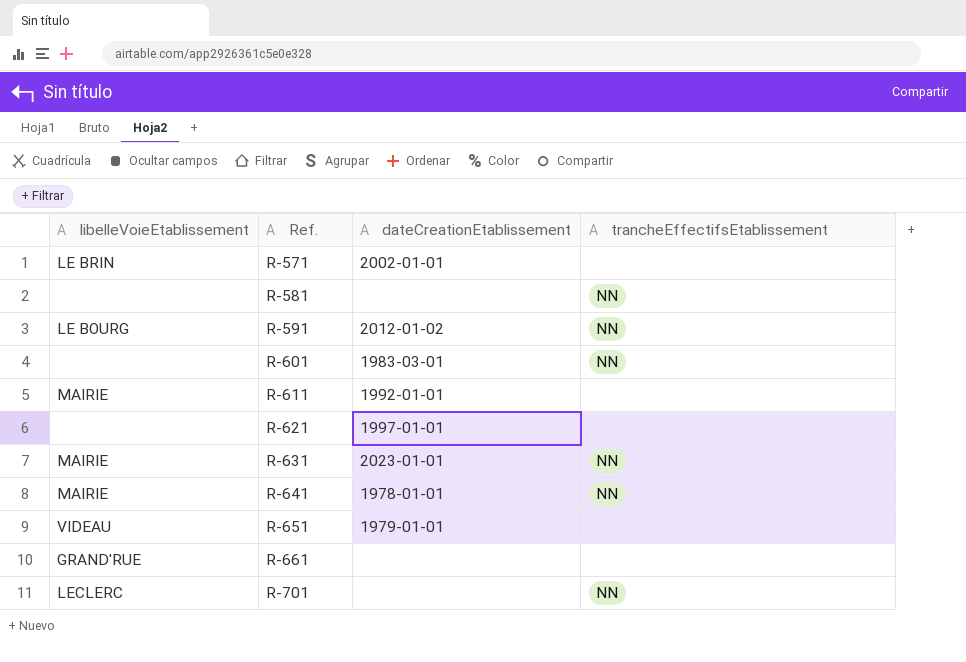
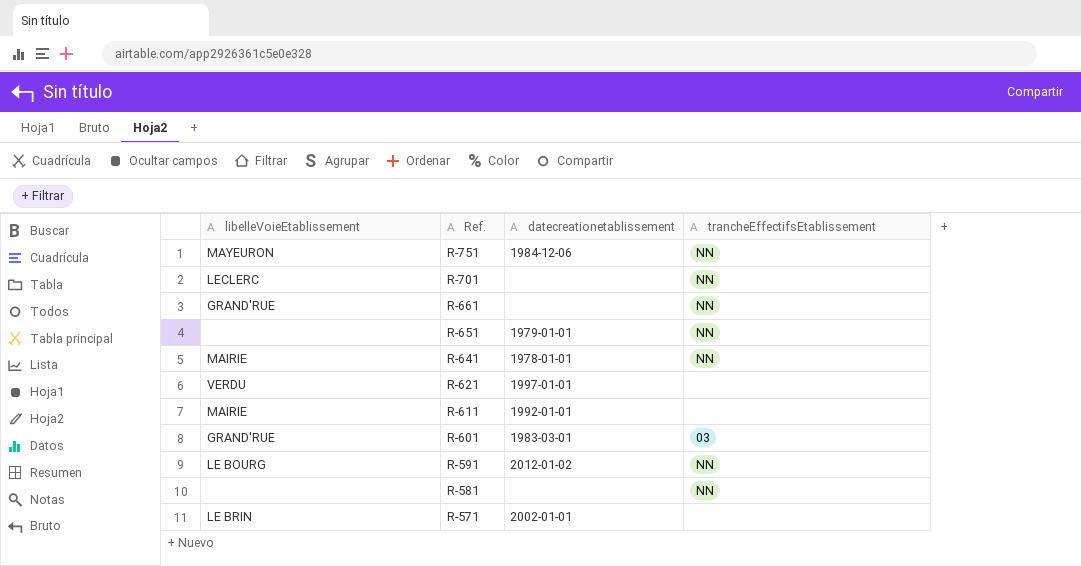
row order: Ref. ascending -> Ref. descending
column name: dateCreationEtablissement -> datecreationetablissement
row R-631: MAIRIE | 2023-01-01 | NN -> none
row R-751: none -> MAYEURON | 1984-12-06 | NN
R-661 | trancheEffectifsEtablissement: none -> NN
R-651 | libelleVoieEtablissement: VIDEAU -> none
R-651 | trancheEffectifsEtablissement: none -> NN
R-621 | libelleVoieEtablissement: none -> VERDU
R-601 | libelleVoieEtablissement: none -> GRAND'RUE
R-601 | trancheEffectifsEtablissement: NN -> 03

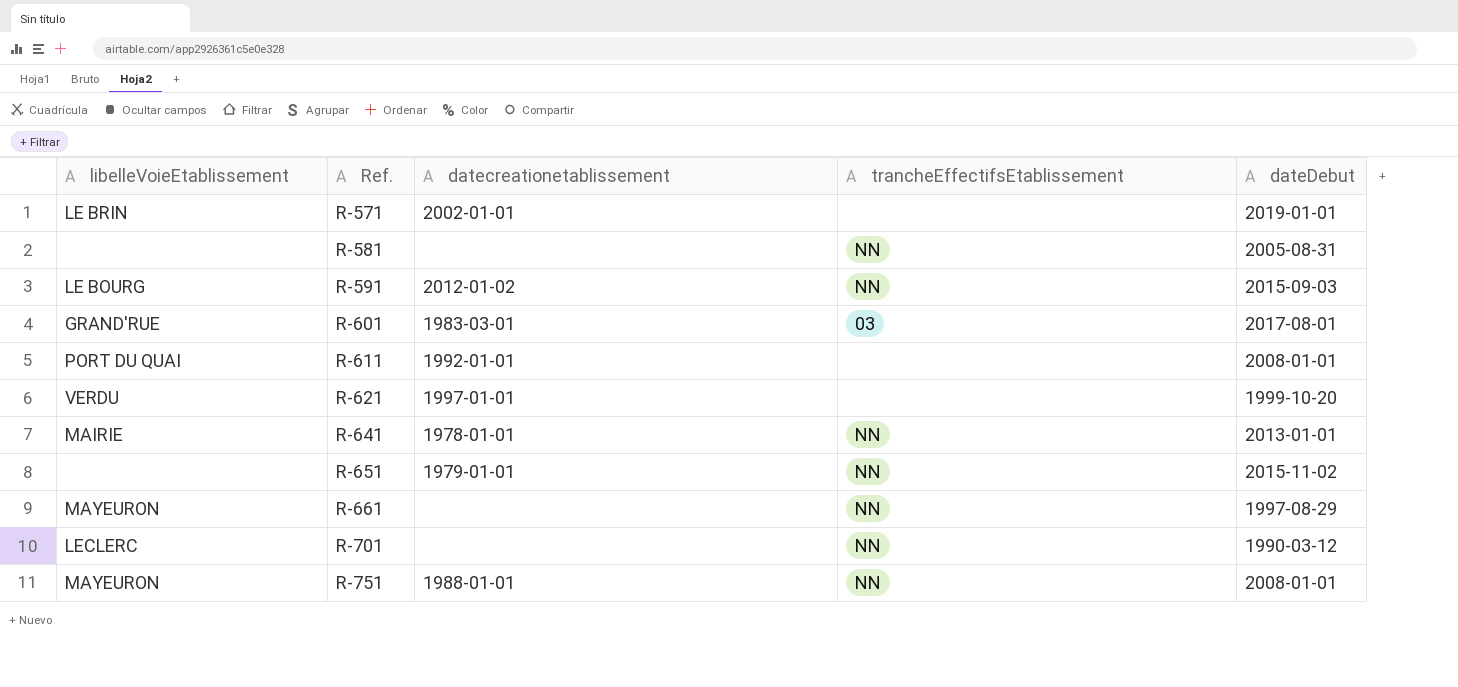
row order: Ref. descending -> Ref. ascending
column dateDebut | position: none -> 5
R-611 | libelleVoieEtablissement: MAIRIE -> PORT DU QUAI
R-661 | libelleVoieEtablissement: GRAND'RUE -> MAYEURON
R-751 | datecreationetablissement: 1984-12-06 -> 1988-01-01

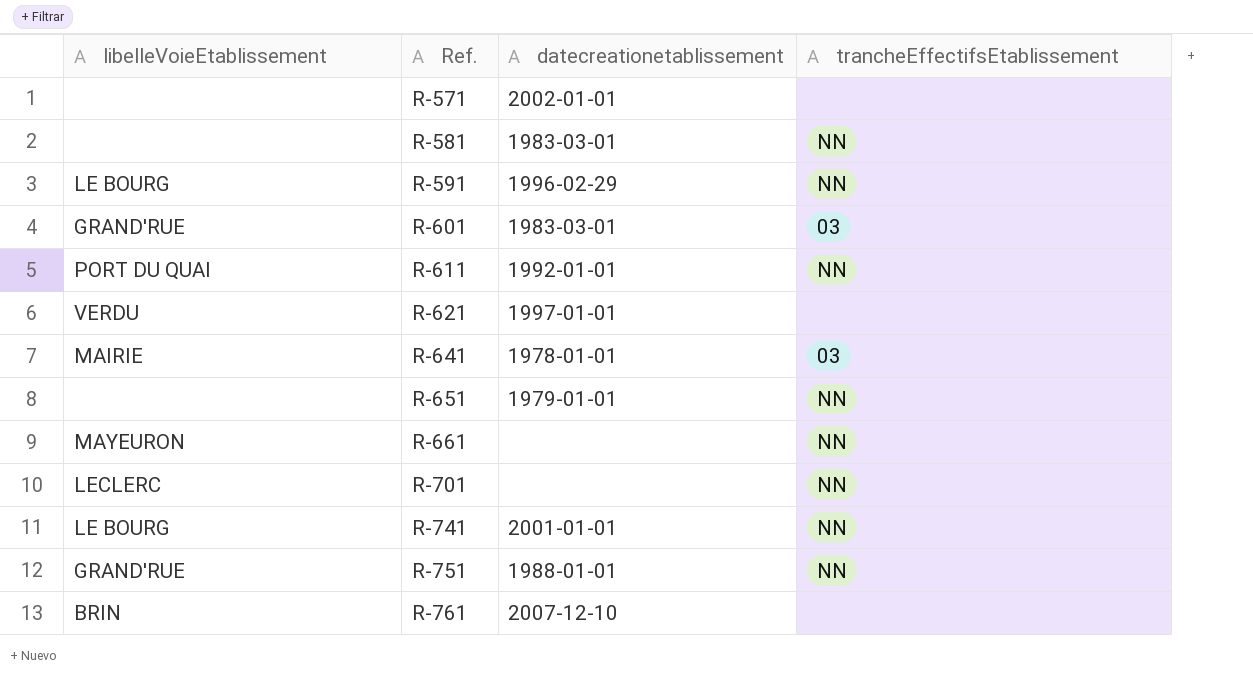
column dateDebut | position: 5 -> none
R-571 | libelleVoieEtablissement: LE BRIN -> none
R-581 | datecreationetablissement: none -> 1983-03-01
R-591 | datecreationetablissement: 2012-01-02 -> 1996-02-29
R-611 | trancheEffectifsEtablissement: none -> NN
R-641 | trancheEffectifsEtablissement: NN -> 03
row R-741: none -> LE BOURG | 2001-01-01 | NN
R-751 | libelleVoieEtablissement: MAYEURON -> GRAND'RUE
row R-761: none -> BRIN | 2007-12-10 | none

